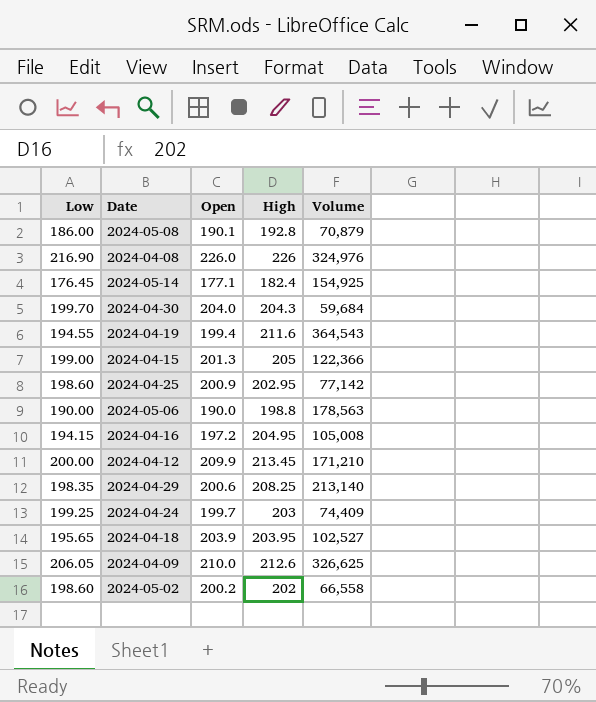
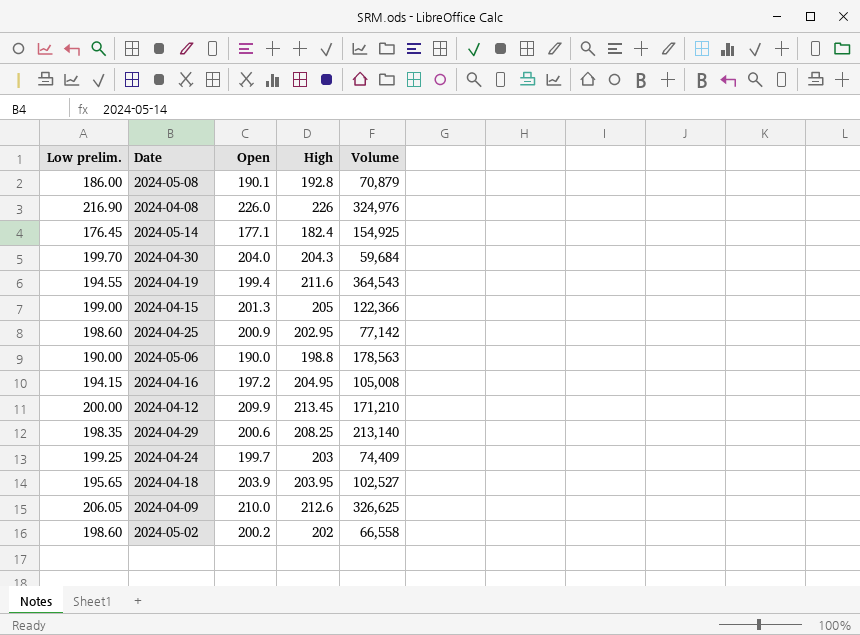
column name: Low -> Low prelim.

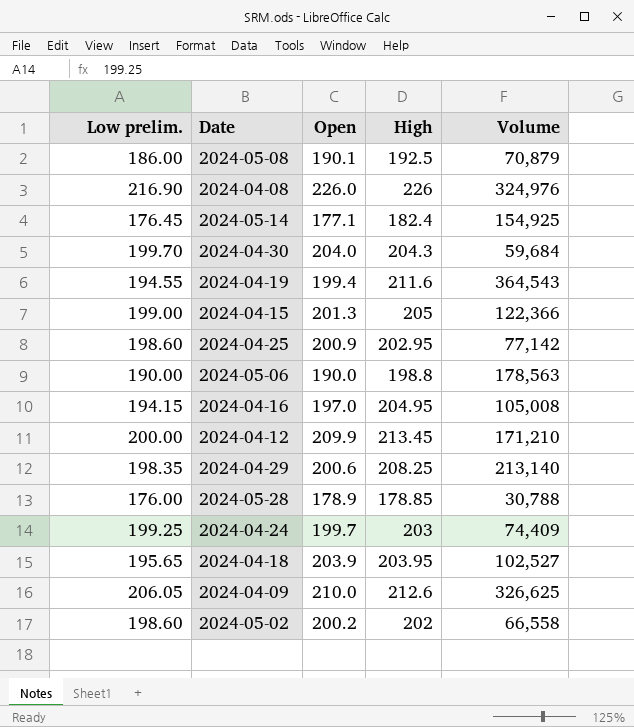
2024-05-08 | High: 192.8 -> 192.5
2024-04-16 | Open: 197.2 -> 197.0
row 2024-05-28: none -> 176.00 | 178.9 | 178.85 | 30,788

